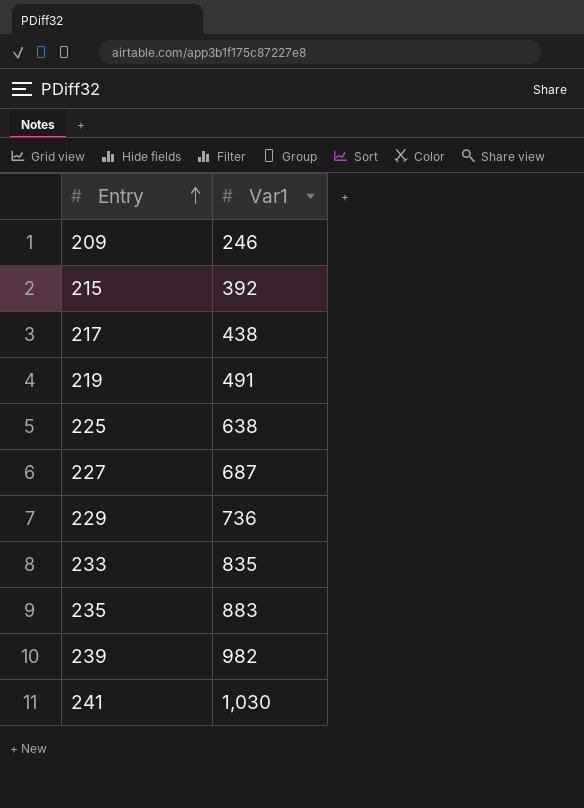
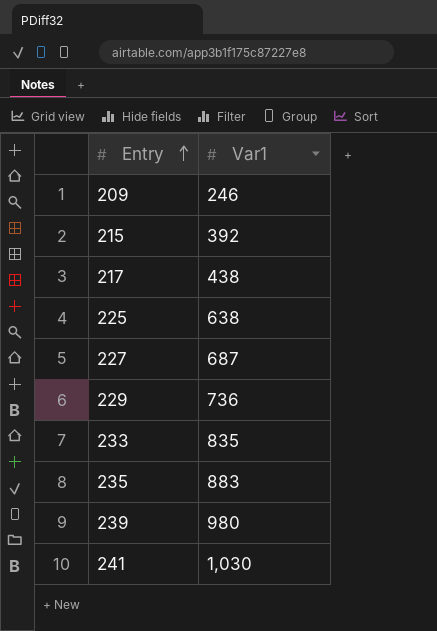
row 219: 491 -> none
239 | Var1: 982 -> 980

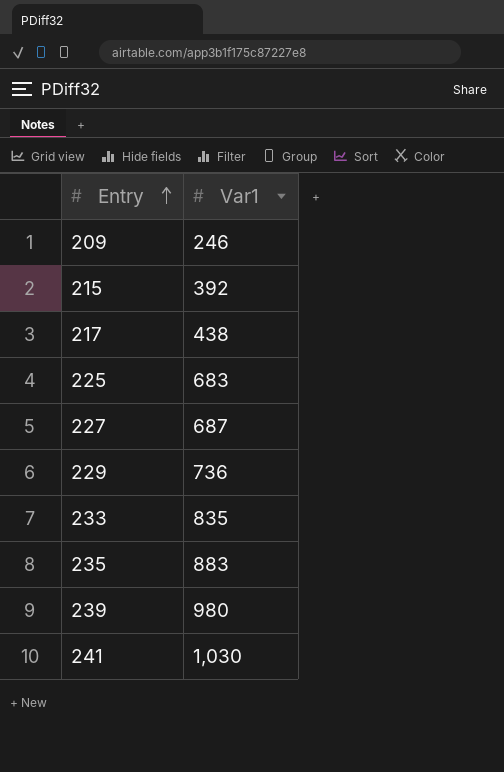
225 | Var1: 638 -> 683

